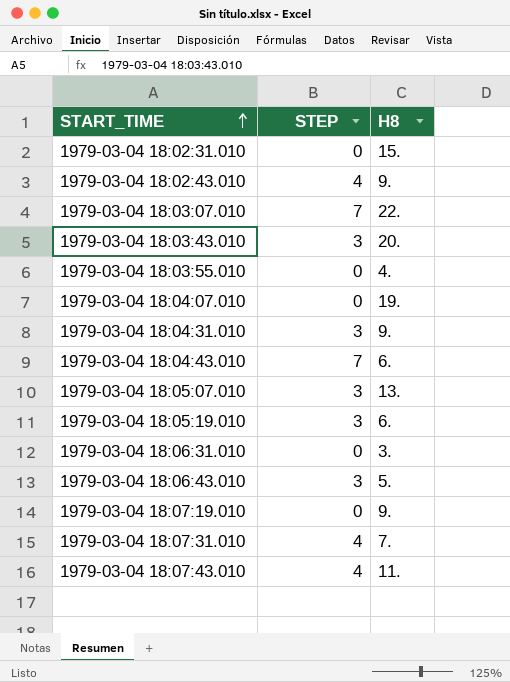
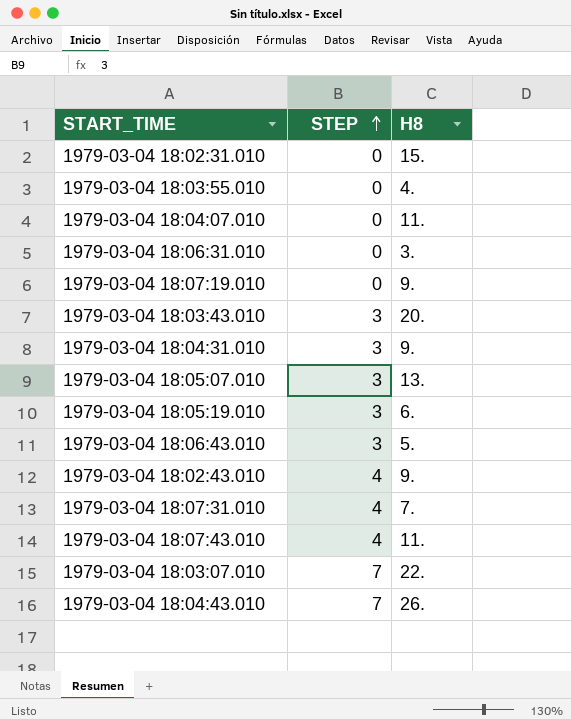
row order: START_TIME ascending -> STEP ascending
1979-03-04 18:04:07.010 | H8: 19. -> 11.
1979-03-04 18:04:43.010 | H8: 6. -> 26.

